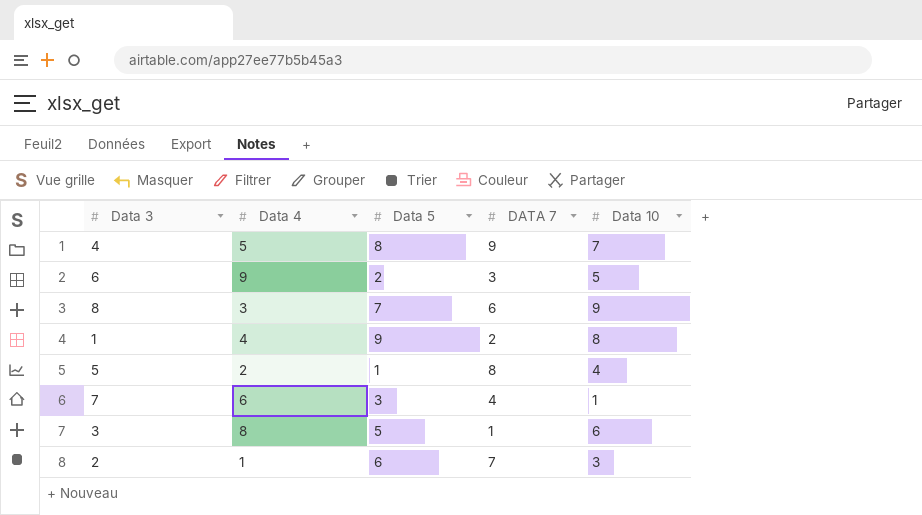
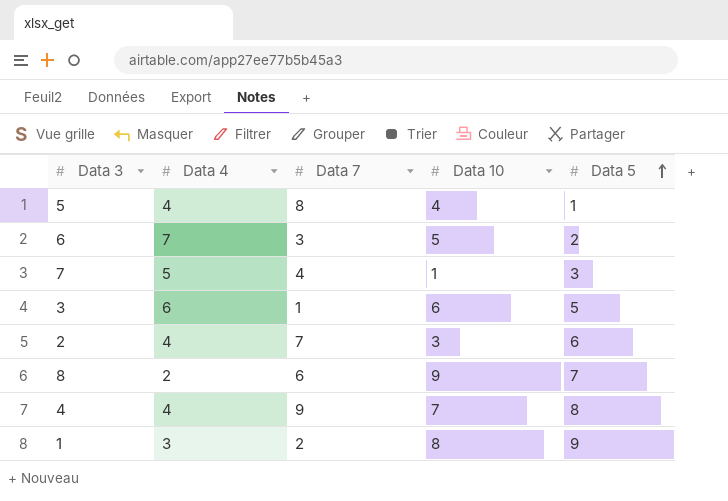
row order: none -> Data 5 ascending
column name: DATA 7 -> Data 7
column Data 5 | position: 3 -> 5
5 | Data 4: 2 -> 4
6 | Data 4: 9 -> 7
7 | Data 4: 6 -> 5
3 | Data 4: 8 -> 6
2 | Data 4: 1 -> 4
8 | Data 4: 3 -> 2
4 | Data 4: 5 -> 4
1 | Data 4: 4 -> 3

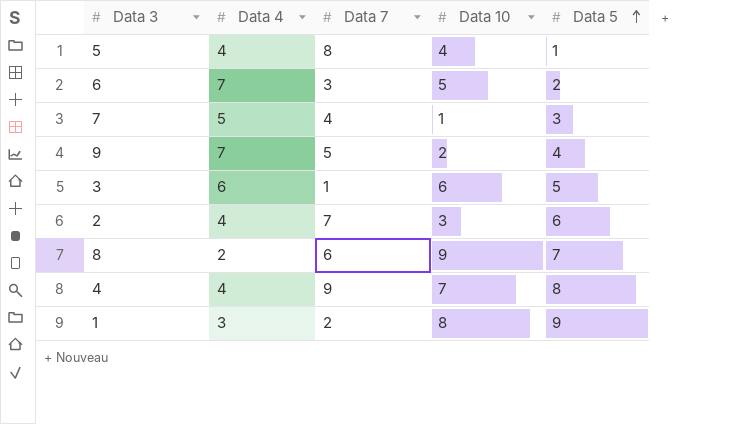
row 9: none -> 7 | 5 | 2 | 4

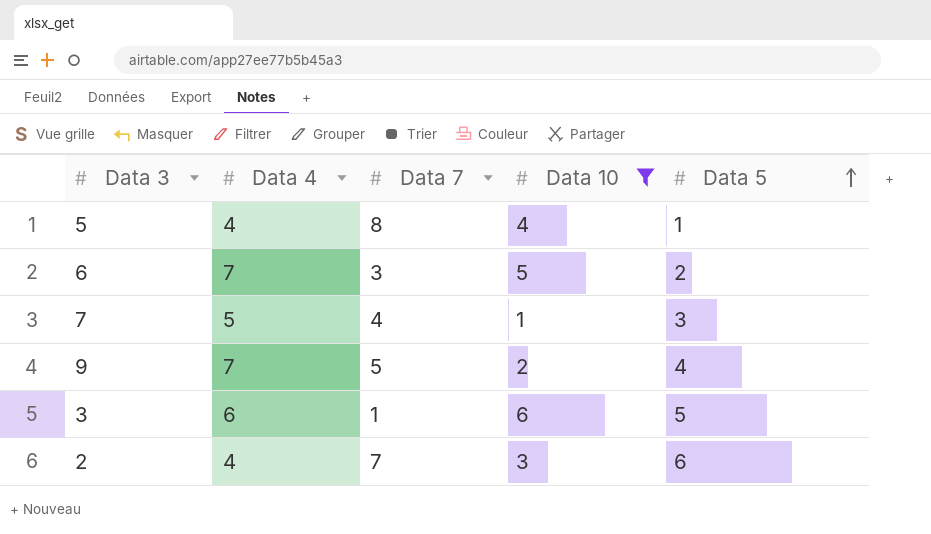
filter: none -> Data 10 <= 6

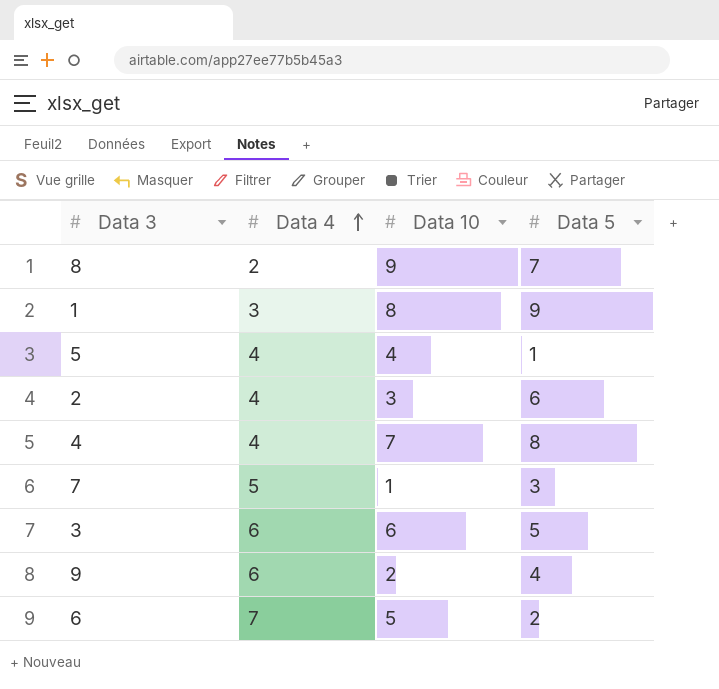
filter: Data 10 <= 6 -> none
row order: Data 5 ascending -> Data 4 ascending
column Data 7 | position: 3 -> none
9 | Data 4: 7 -> 6

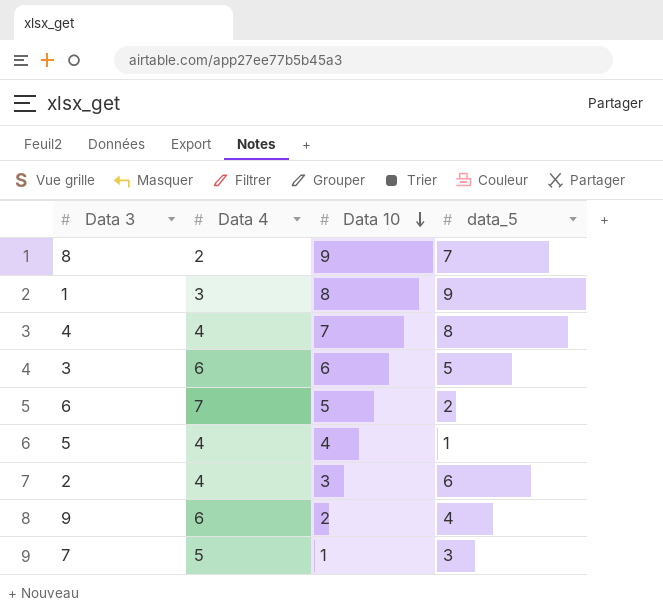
row order: Data 4 ascending -> Data 10 descending
column name: Data 5 -> data_5

